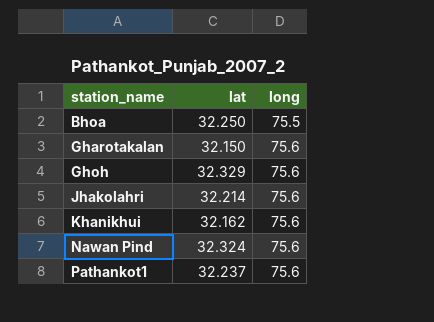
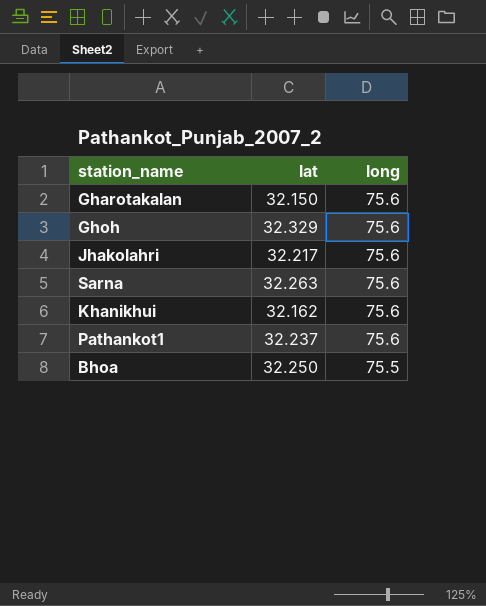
row order: station_name ascending -> long descending
row Nawan Pind: 32.324 | 75.6 -> none
Jhakolahri | lat: 32.214 -> 32.217
row Sarna: none -> 32.263 | 75.6

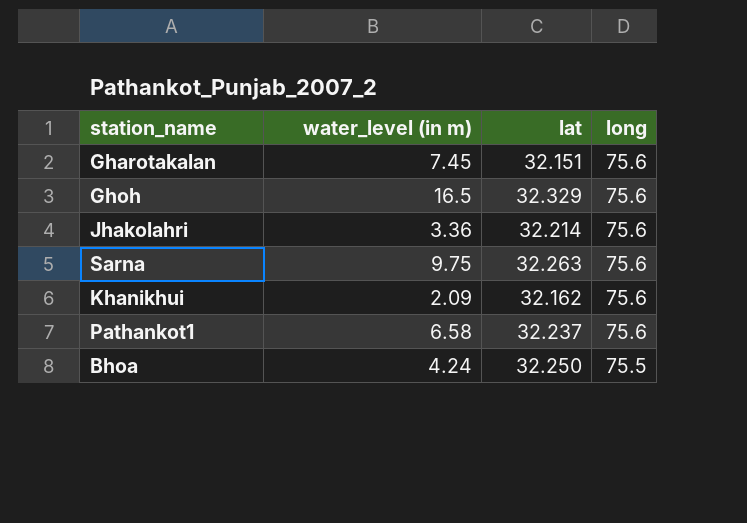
column water_level (in m) | position: none -> 2
Gharotakalan | lat: 32.150 -> 32.151
Jhakolahri | lat: 32.217 -> 32.214

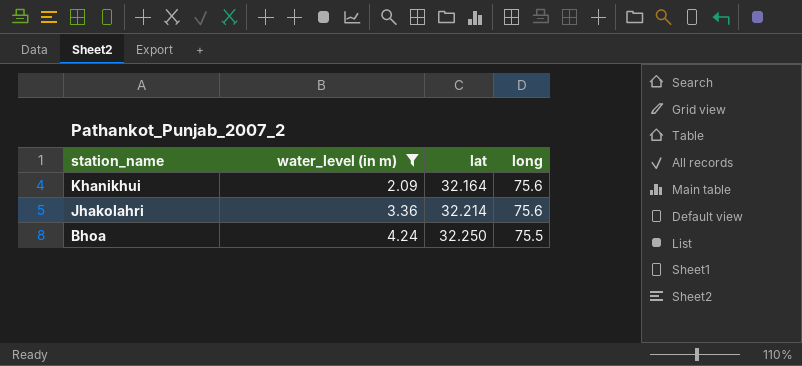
filter: none -> water_level (in m) <= 4.24
row order: long descending -> station_name descending
Khanikhui | lat: 32.162 -> 32.164

